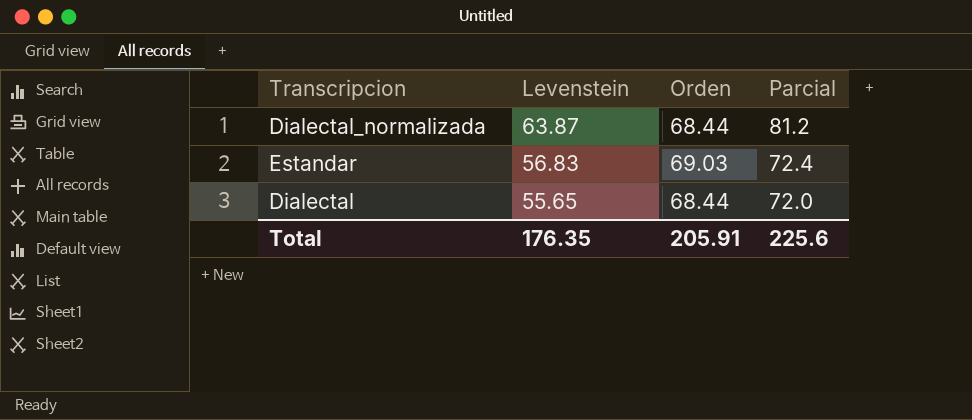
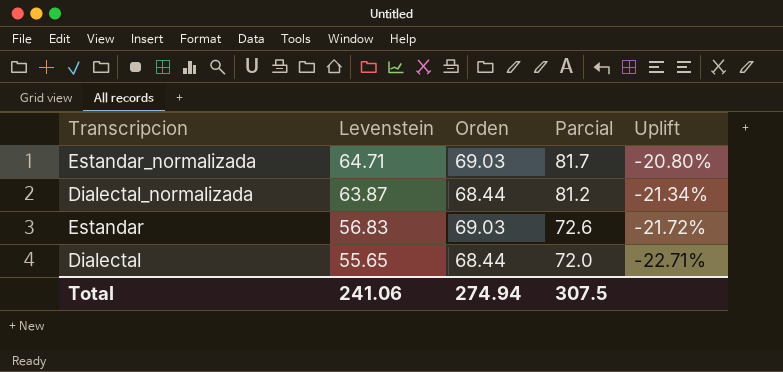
column Uplift | formula: none -> ([Levenstein] - [Parcial]) / [Parcial]
row Estandar_normalizada: none -> 64.71 | 69.03 | 81.7 | -20.80%
Estandar | Parcial: 72.4 -> 72.6
Total | Levenstein: 176.35 -> 241.06
Total | Orden: 205.91 -> 274.94
Total | Parcial: 225.6 -> 307.5

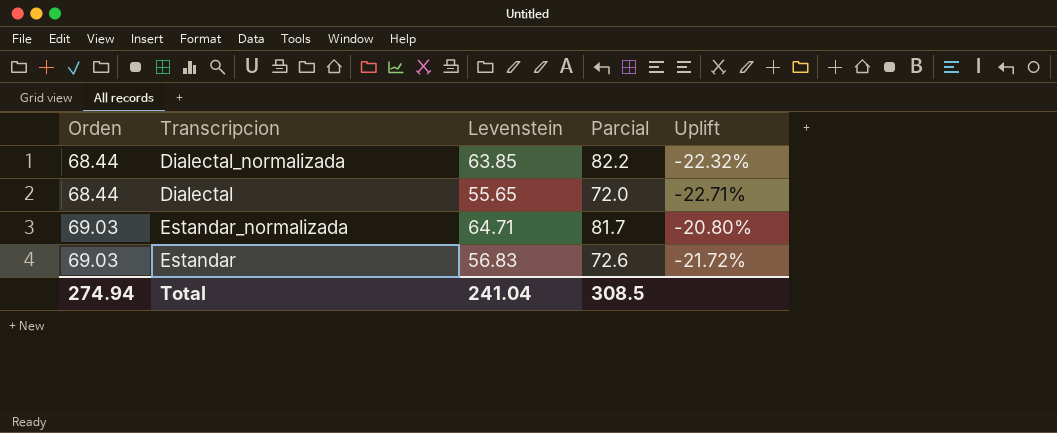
row order: Levenstein descending -> Orden ascending
column Orden | position: 3 -> 1
Dialectal_normalizada | Levenstein: 63.87 -> 63.85
Dialectal_normalizada | Parcial: 81.2 -> 82.2
Dialectal_normalizada | Uplift: -21.34% -> -22.32%
Total | Levenstein: 241.06 -> 241.04
Total | Parcial: 307.5 -> 308.5

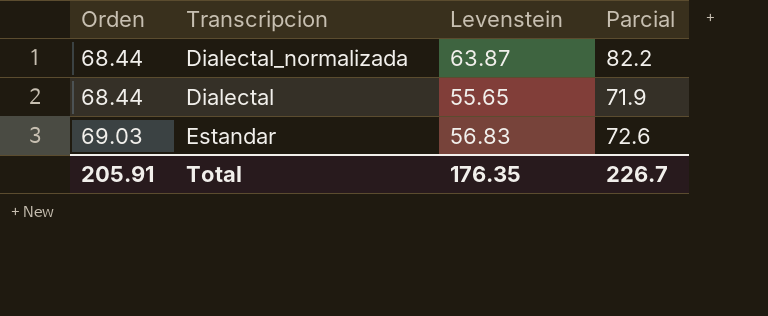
column Uplift | formula: ([Levenstein] - [Parcial]) / [Parcial] -> none
row Estandar_normalizada: 69.03 | 64.71 | 81.7 | -20.80% -> none
Dialectal_normalizada | Levenstein: 63.85 -> 63.87
Dialectal | Parcial: 72.0 -> 71.9
Total | Orden: 274.94 -> 205.91
Total | Levenstein: 241.04 -> 176.35
Total | Parcial: 308.5 -> 226.7

